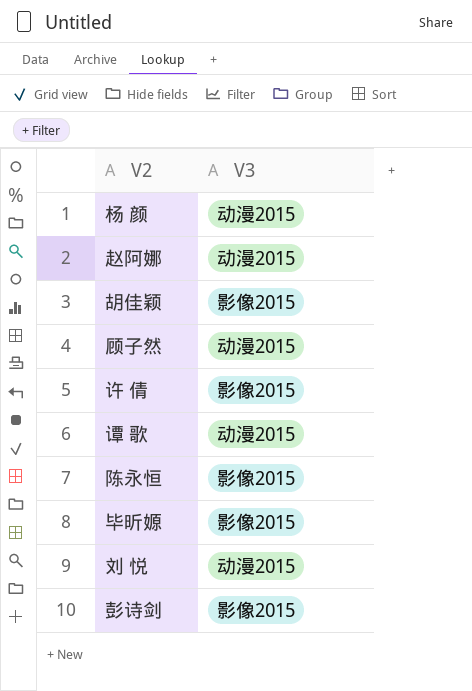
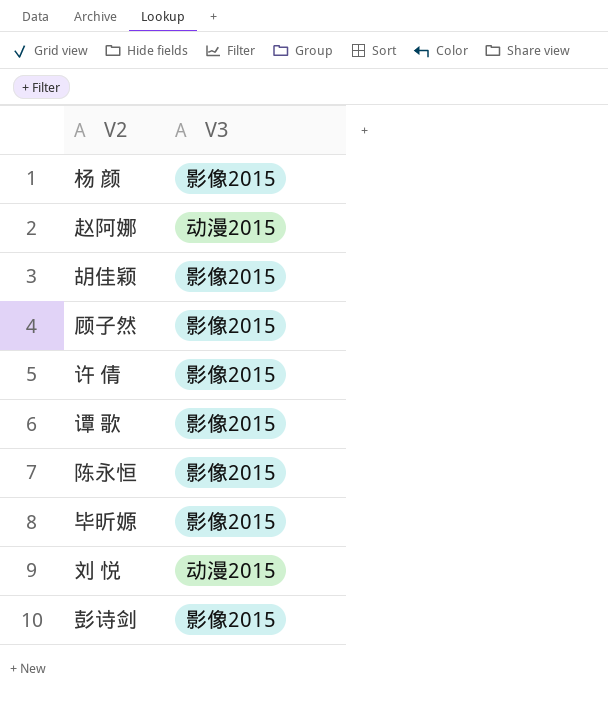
杨 颜 | V3: 动漫2015 -> 影像2015
顾子然 | V3: 动漫2015 -> 影像2015
谭 歌 | V3: 动漫2015 -> 影像2015

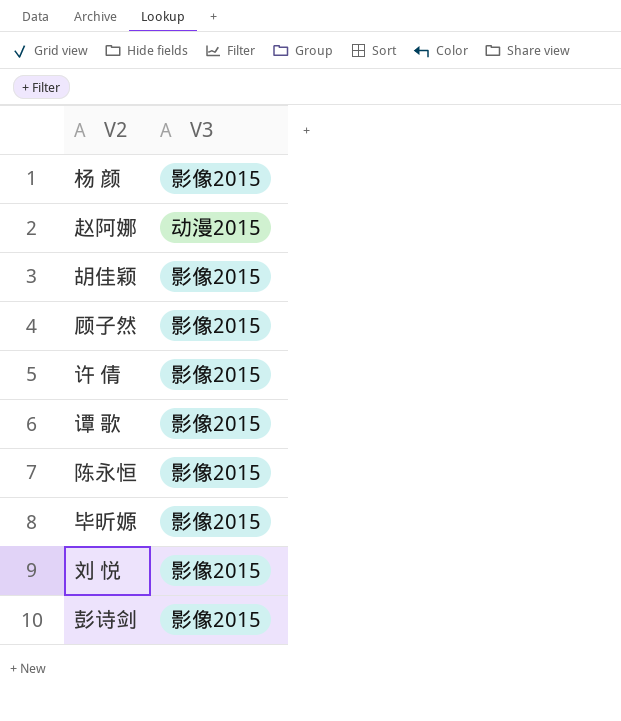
刘 悦 | V3: 动漫2015 -> 影像2015

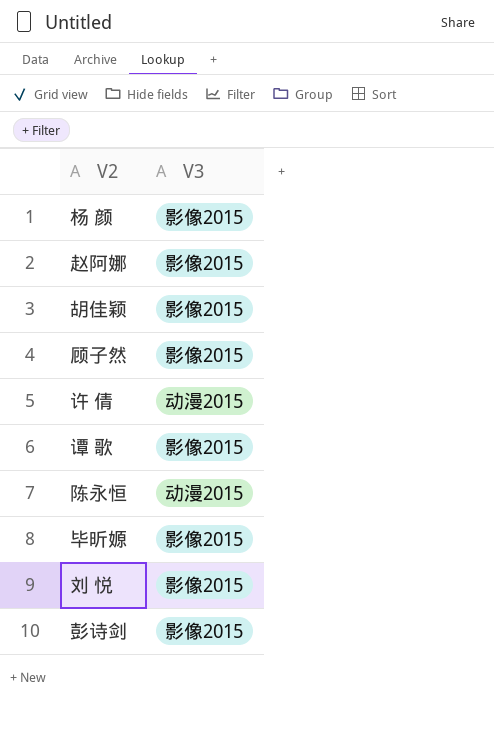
赵阿娜 | V3: 动漫2015 -> 影像2015
许 倩 | V3: 影像2015 -> 动漫2015
陈永恒 | V3: 影像2015 -> 动漫2015

